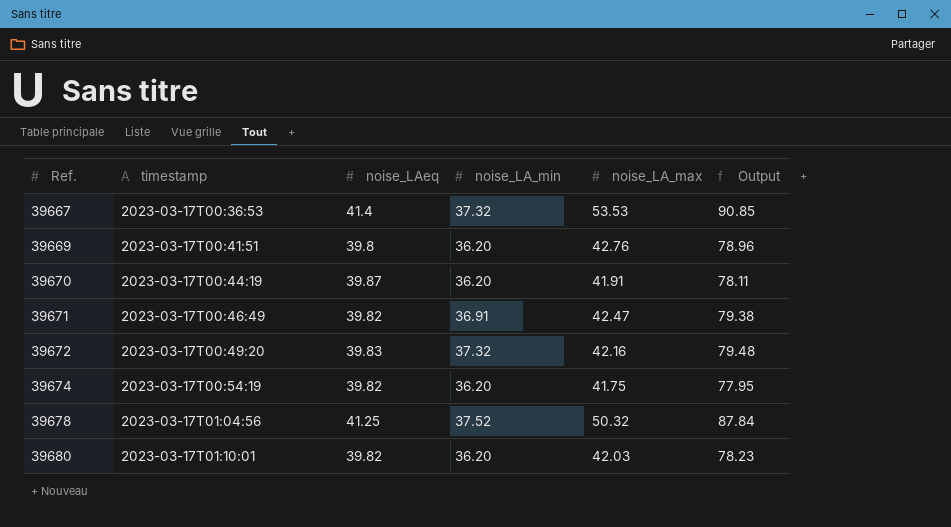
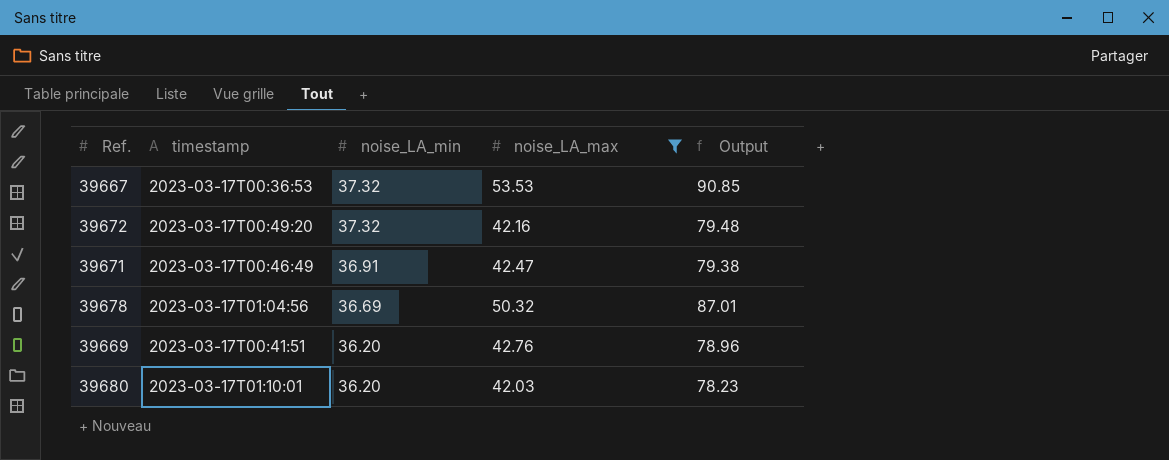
filter: none -> noise_LA_max >= 42.03
row order: Ref. ascending -> noise_LA_min descending
column noise_LAeq | position: 3 -> none
39678 | noise_LA_min: 37.52 -> 36.69
39678 | Output: 87.84 -> 87.01

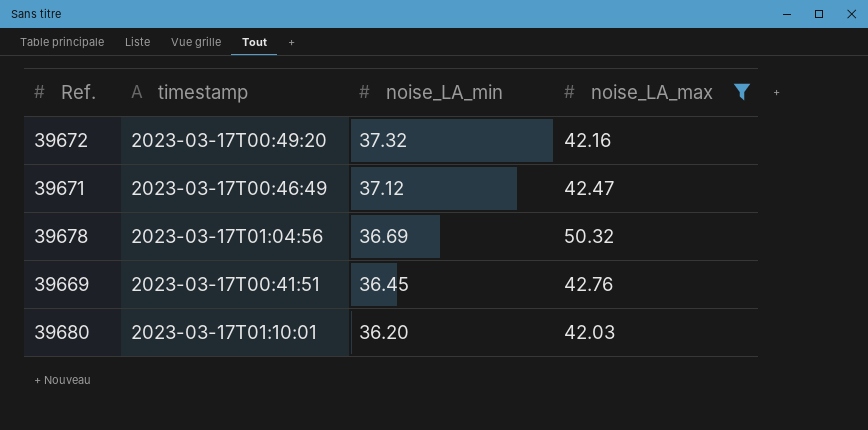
column Output | formula: [noise_LA_min] + [noise_LA_max] -> none
row 39667: 2023-03-17T00:36:53 | 37.32 | 53.53 | 90.85 -> none
39671 | noise_LA_min: 36.91 -> 37.12
39669 | noise_LA_min: 36.20 -> 36.45

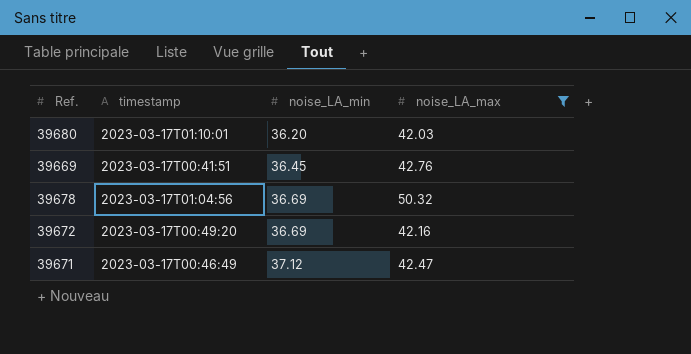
row order: noise_LA_min descending -> noise_LA_min ascending
39672 | noise_LA_min: 37.32 -> 36.69

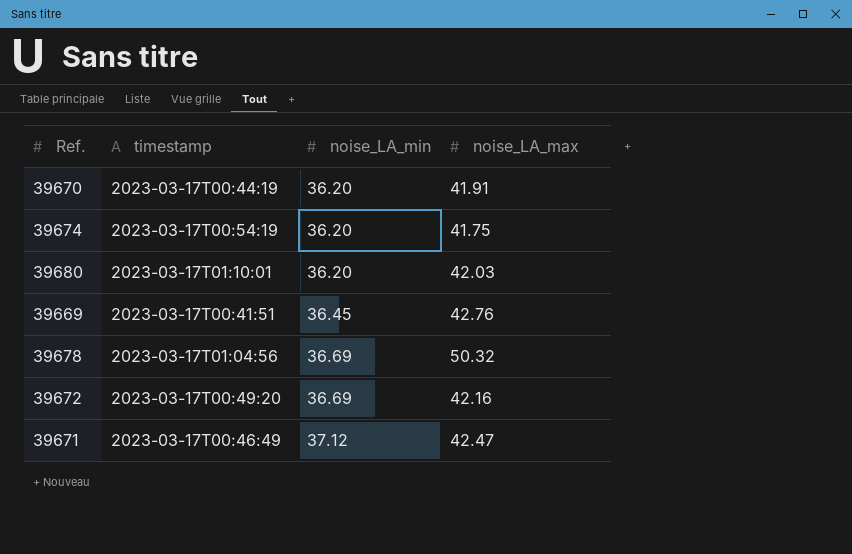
filter: noise_LA_max >= 42.03 -> none

